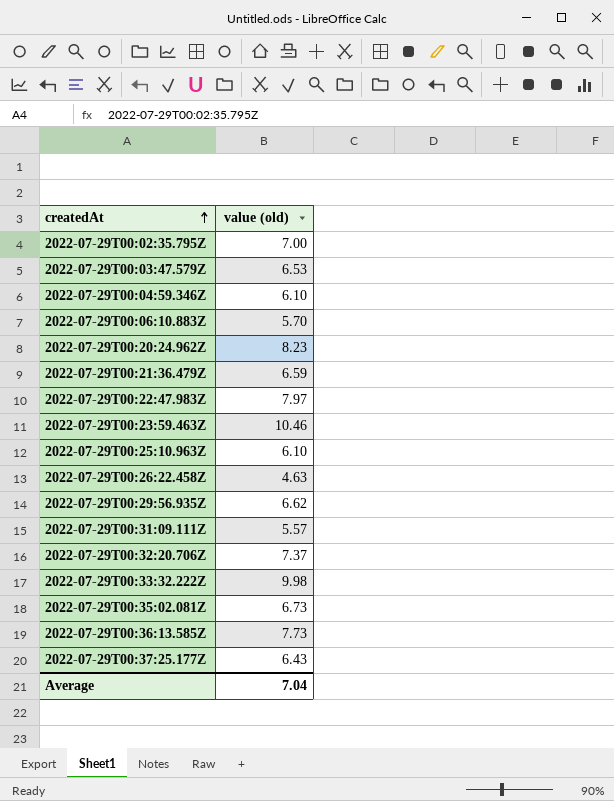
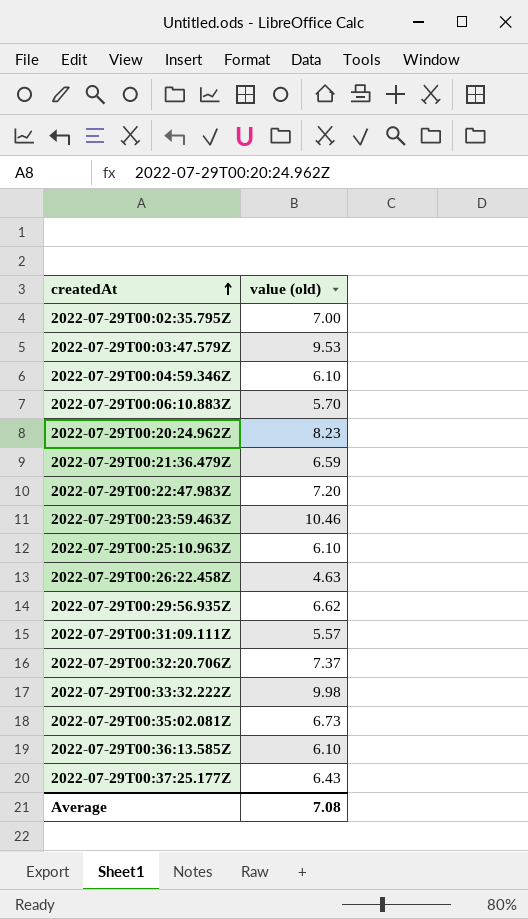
2022-07-29T00:03:47.579Z | value (old): 6.53 -> 9.53
2022-07-29T00:22:47.983Z | value (old): 7.97 -> 7.20
2022-07-29T00:36:13.585Z | value (old): 7.73 -> 6.10
Average | value (old): 7.04 -> 7.08

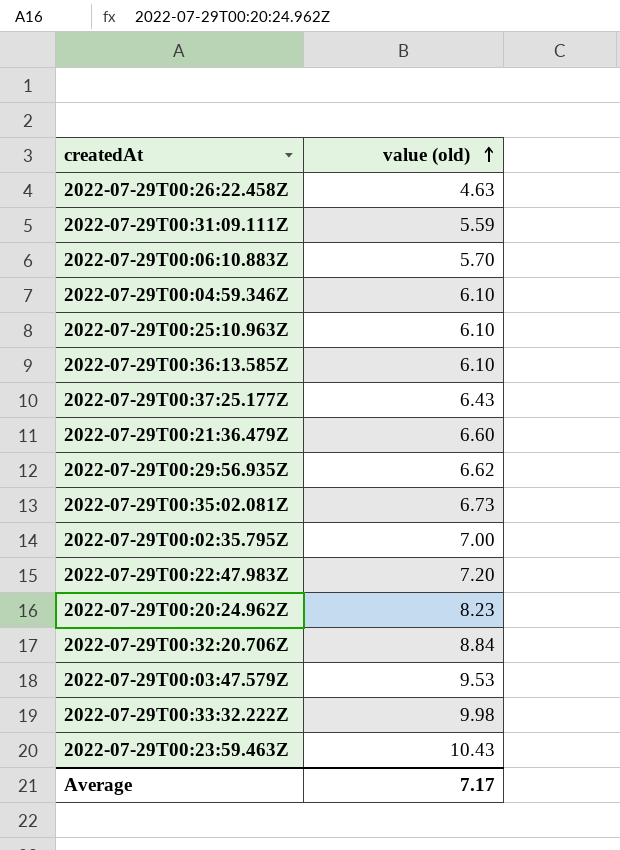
row order: createdAt ascending -> value (old) ascending
2022-07-29T00:31:09.111Z | value (old): 5.57 -> 5.59
2022-07-29T00:21:36.479Z | value (old): 6.59 -> 6.60
2022-07-29T00:32:20.706Z | value (old): 7.37 -> 8.84
2022-07-29T00:23:59.463Z | value (old): 10.46 -> 10.43
Average | value (old): 7.08 -> 7.17

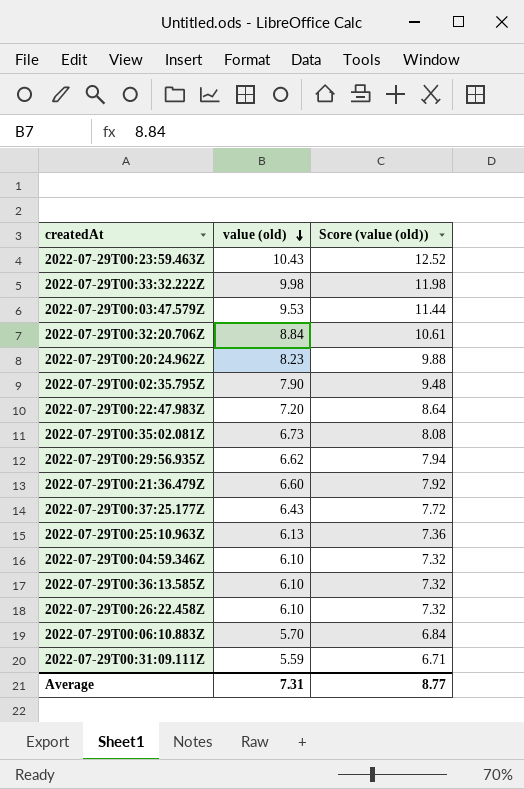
row order: value (old) ascending -> value (old) descending
column Score (value (old)) | formula: none -> [value (old)] * 1.2
2022-07-29T00:02:35.795Z | value (old): 7.00 -> 7.90
2022-07-29T00:25:10.963Z | value (old): 6.10 -> 6.13
2022-07-29T00:26:22.458Z | value (old): 4.63 -> 6.10
Average | value (old): 7.17 -> 7.31

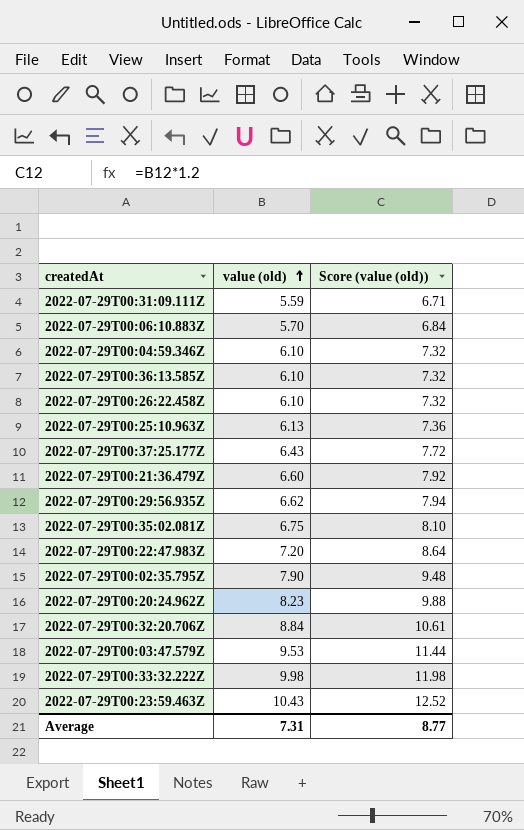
row order: value (old) descending -> value (old) ascending
2022-07-29T00:35:02.081Z | value (old): 6.73 -> 6.75
2022-07-29T00:35:02.081Z | Score (value (old)): 8.08 -> 8.10

